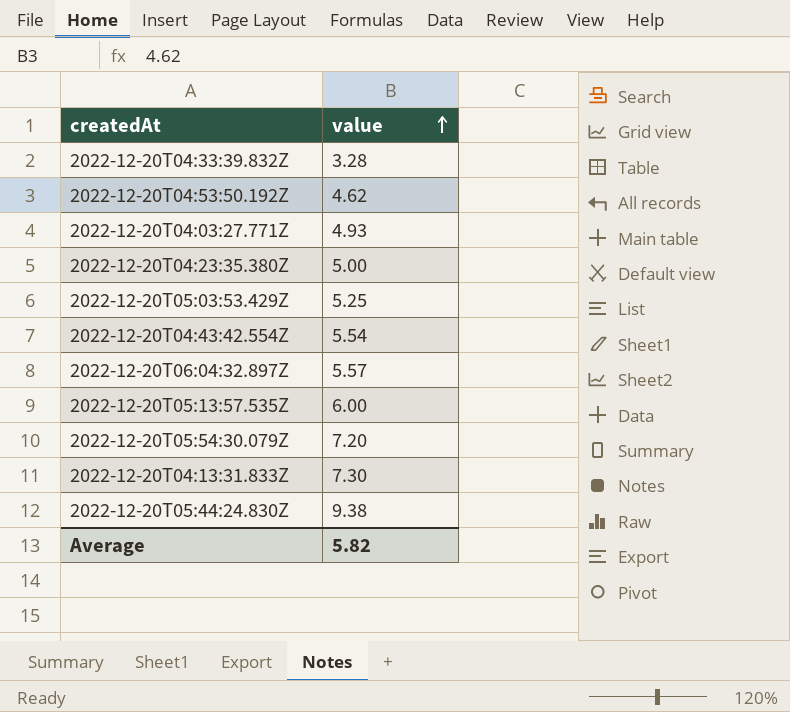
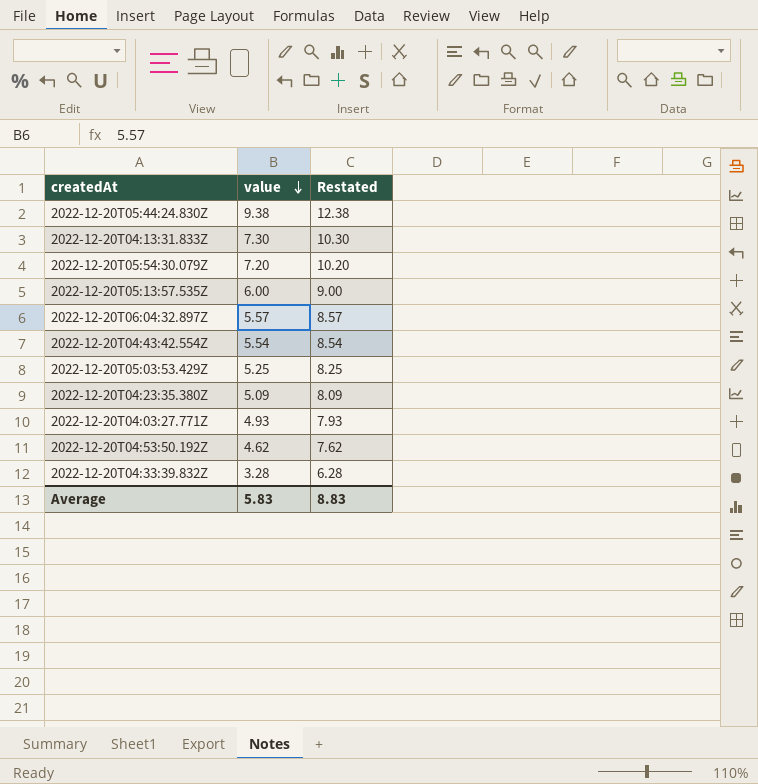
row order: value ascending -> value descending
column Restated | formula: none -> [value] + 3
2022-12-20T04:23:35.380Z | value: 5.00 -> 5.09
Average | value: 5.82 -> 5.83

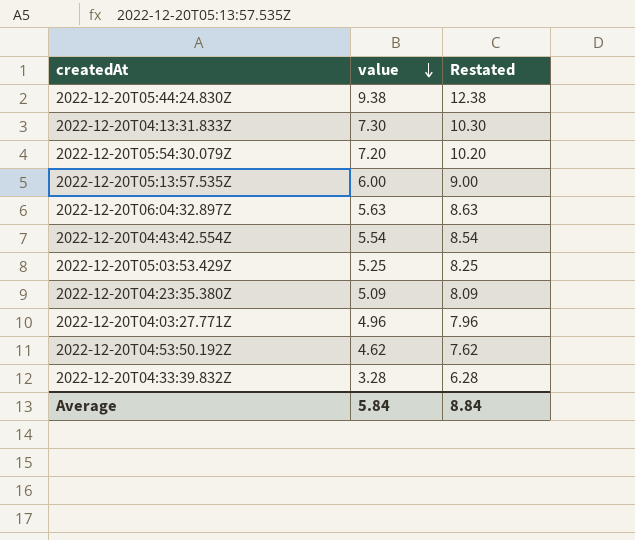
2022-12-20T06:04:32.897Z | value: 5.57 -> 5.63
2022-12-20T06:04:32.897Z | Restated: 8.57 -> 8.63
2022-12-20T04:03:27.771Z | value: 4.93 -> 4.96
2022-12-20T04:03:27.771Z | Restated: 7.93 -> 7.96
Average | value: 5.83 -> 5.84
Average | Restated: 8.83 -> 8.84

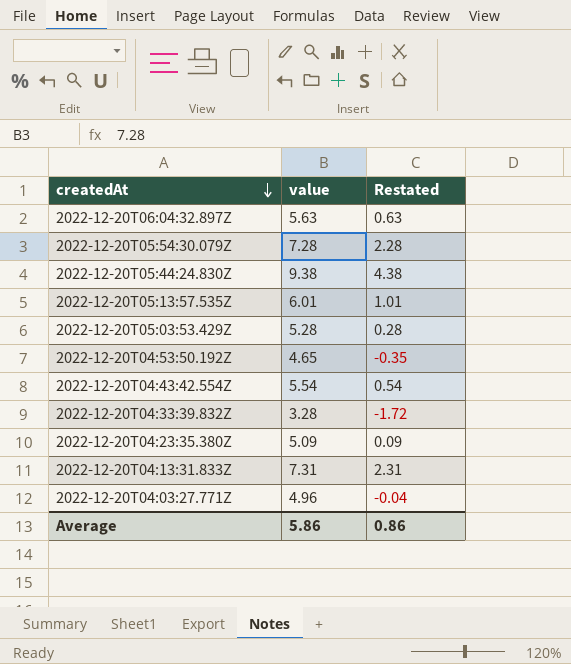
row order: value descending -> createdAt descending
column Restated | formula: [value] + 3 -> [value] - 5
2022-12-20T05:54:30.079Z | value: 7.20 -> 7.28
2022-12-20T05:13:57.535Z | value: 6.00 -> 6.01
2022-12-20T05:03:53.429Z | value: 5.25 -> 5.28
2022-12-20T04:53:50.192Z | value: 4.62 -> 4.65
2022-12-20T04:13:31.833Z | value: 7.30 -> 7.31
Average | value: 5.84 -> 5.86
Average | Restated: 8.84 -> 0.86

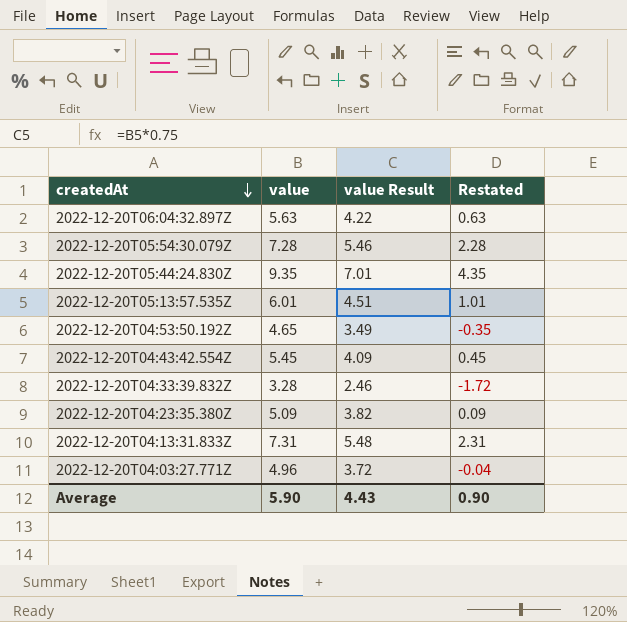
column value Result | formula: none -> [value] * 0.75
row 2022-12-20T05:03:53.429Z: 5.28 | 0.28 -> none
2022-12-20T05:44:24.830Z | value: 9.38 -> 9.35
2022-12-20T05:44:24.830Z | Restated: 4.38 -> 4.35
2022-12-20T04:43:42.554Z | value: 5.54 -> 5.45
2022-12-20T04:43:42.554Z | Restated: 0.54 -> 0.45
Average | value: 5.86 -> 5.90
Average | Restated: 0.86 -> 0.90

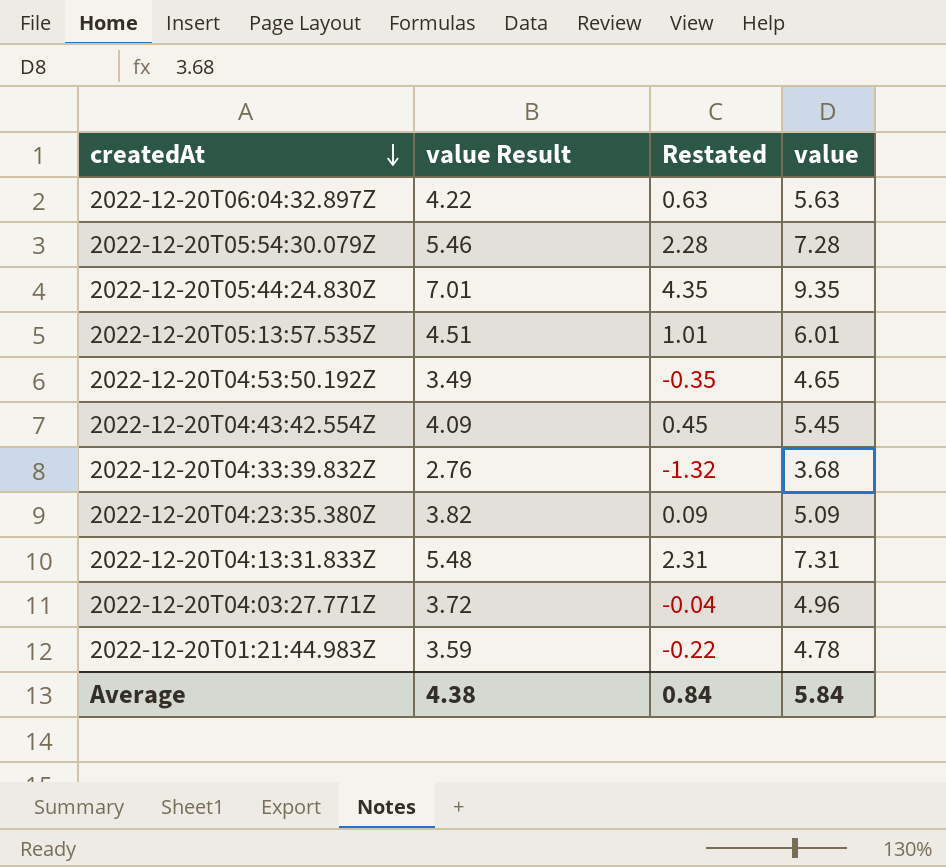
column value | position: 2 -> 4
2022-12-20T04:33:39.832Z | value Result: 2.46 -> 2.76
2022-12-20T04:33:39.832Z | Restated: -1.72 -> -1.32
2022-12-20T04:33:39.832Z | value: 3.28 -> 3.68
row 2022-12-20T01:21:44.983Z: none -> 3.59 | -0.22 | 4.78
Average | value Result: 4.43 -> 4.38
Average | Restated: 0.90 -> 0.84
Average | value: 5.90 -> 5.84

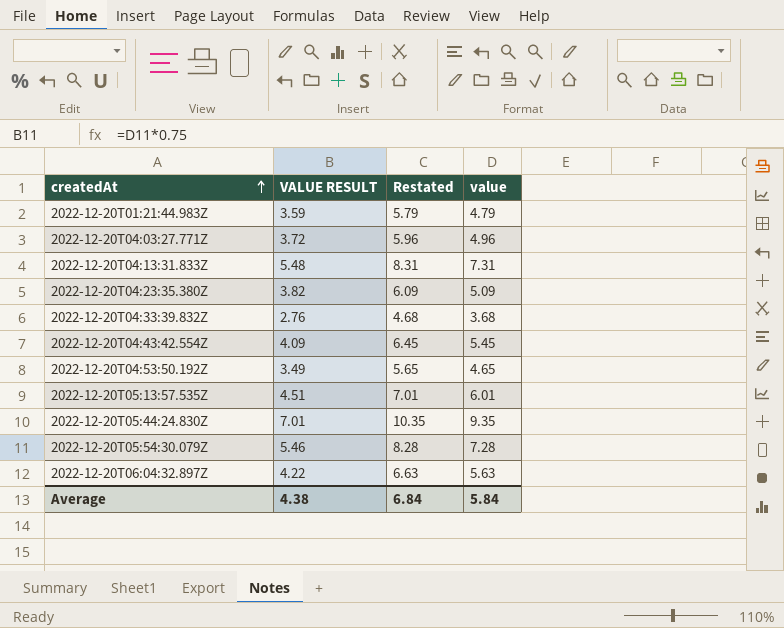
row order: createdAt descending -> createdAt ascending
column name: value Result -> VALUE RESULT
column Restated | formula: [value] - 5 -> [value] + 1
2022-12-20T01:21:44.983Z | value: 4.78 -> 4.79
Average | Restated: 0.84 -> 6.84

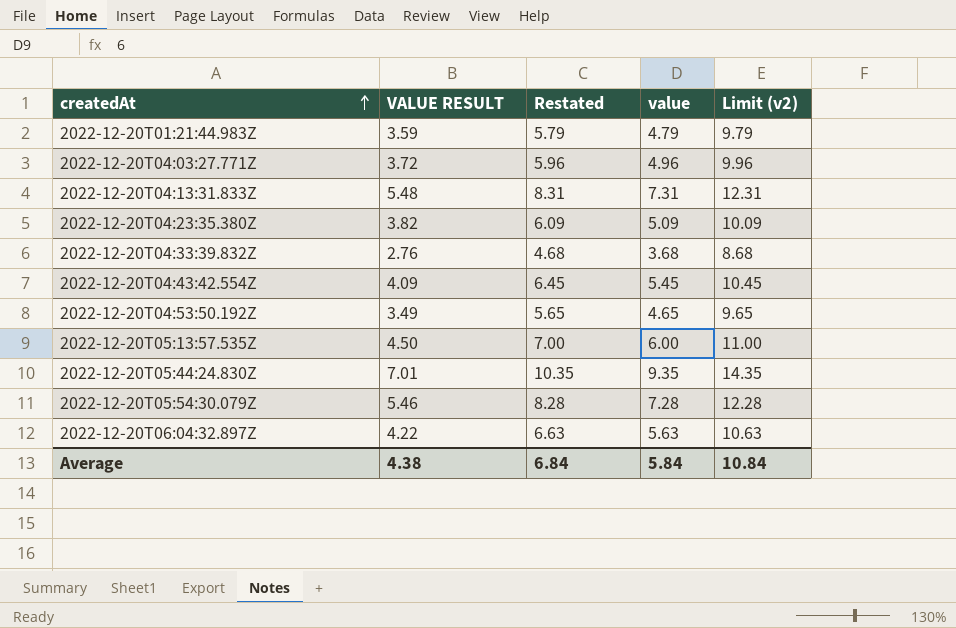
column Limit (v2) | formula: none -> [value] + 5
2022-12-20T05:13:57.535Z | VALUE RESULT: 4.51 -> 4.50
2022-12-20T05:13:57.535Z | Restated: 7.01 -> 7.00
2022-12-20T05:13:57.535Z | value: 6.01 -> 6.00

